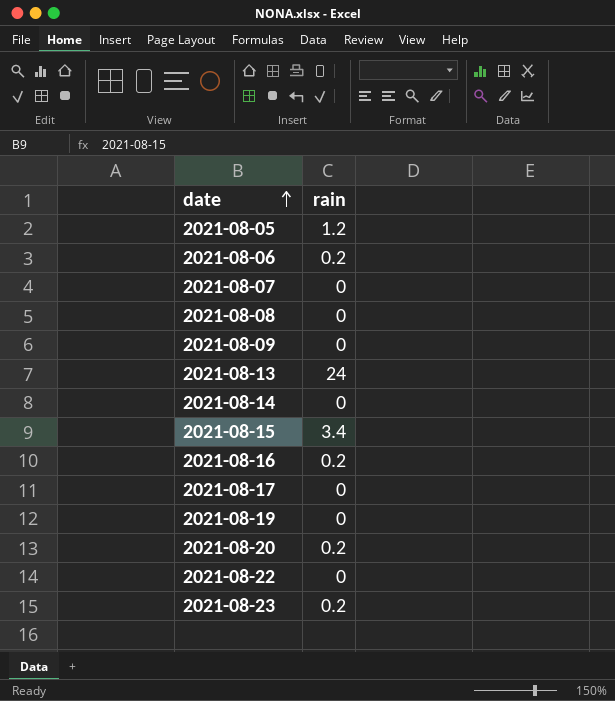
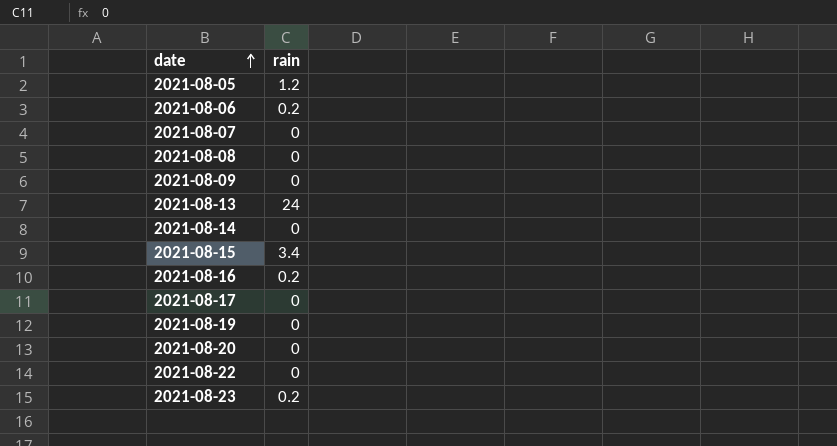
2021-08-20 | rain: 0.2 -> 0

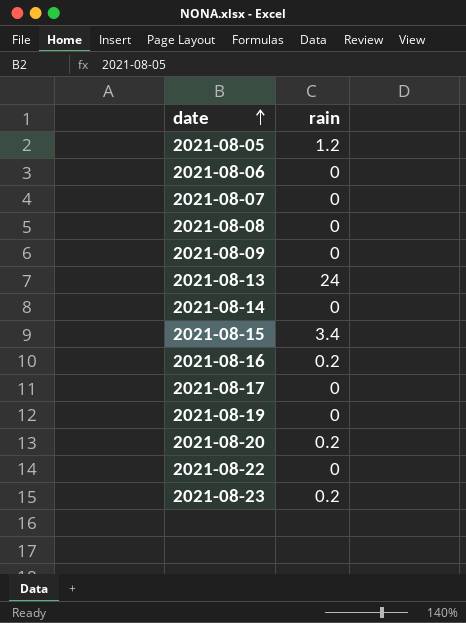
2021-08-06 | rain: 0.2 -> 0
2021-08-20 | rain: 0 -> 0.2

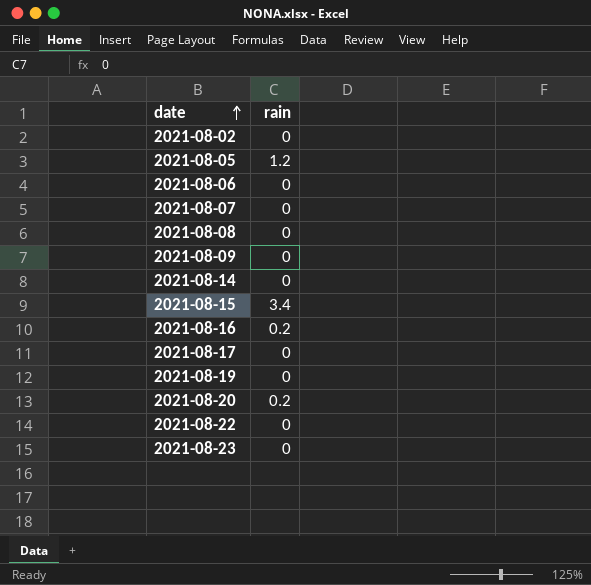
row 2021-08-13: 24 -> none
row 2021-08-02: none -> 0
2021-08-23 | rain: 0.2 -> 0

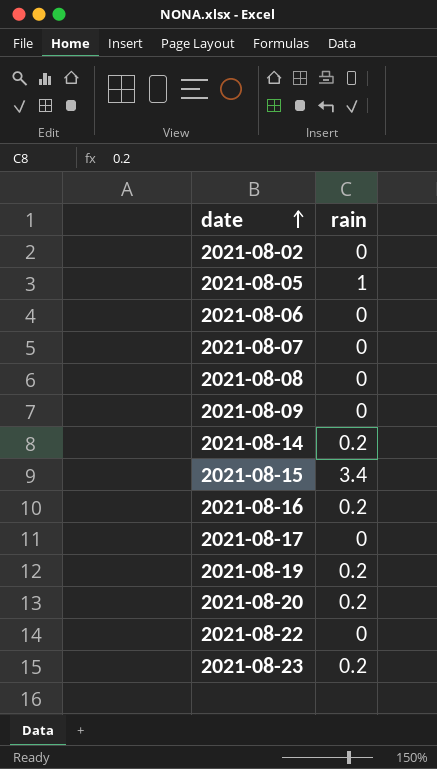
2021-08-05 | rain: 1.2 -> 1
2021-08-14 | rain: 0 -> 0.2
2021-08-19 | rain: 0 -> 0.2
2021-08-23 | rain: 0 -> 0.2

